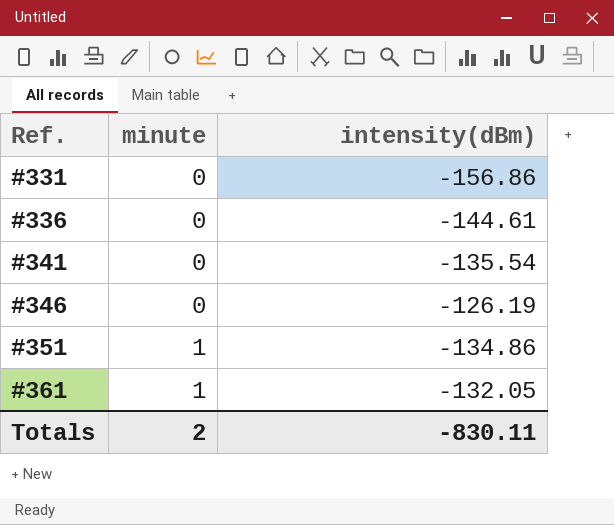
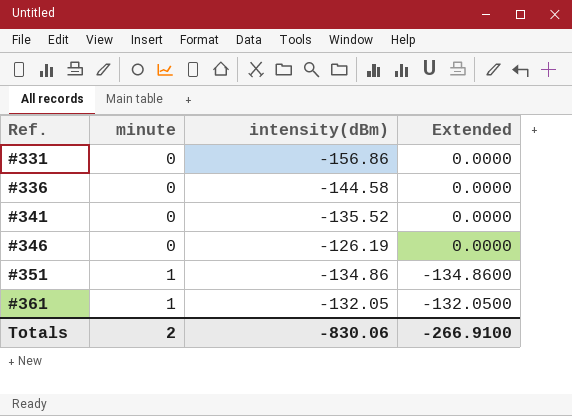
column Extended | formula: none -> [minute] * [intensity(dBm)]
#336 | intensity(dBm): -144.61 -> -144.58
#341 | intensity(dBm): -135.54 -> -135.52
Totals | intensity(dBm): -830.11 -> -830.06

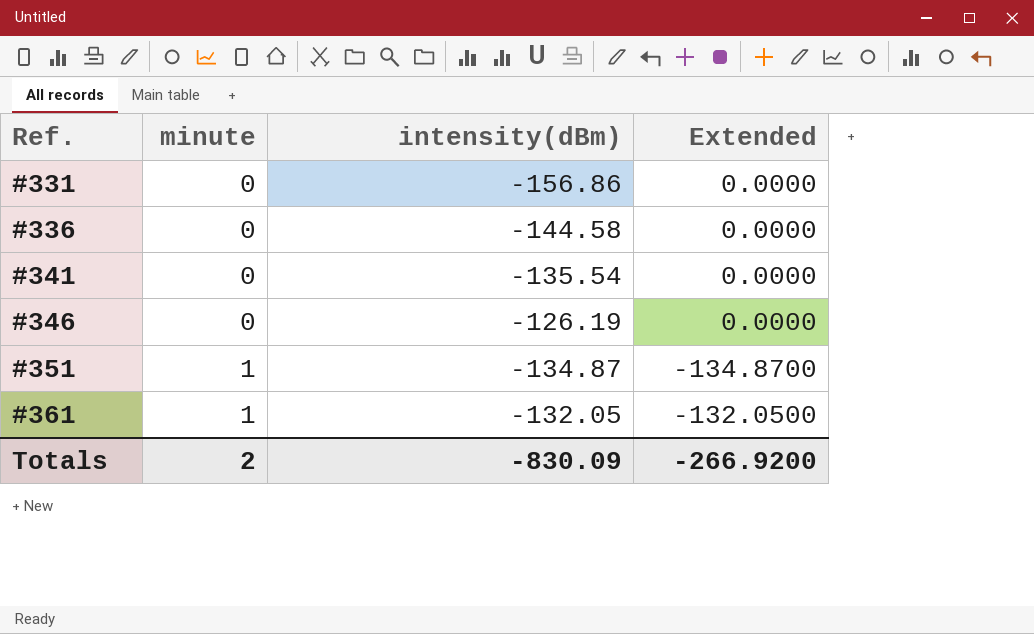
#341 | intensity(dBm): -135.52 -> -135.54
#351 | intensity(dBm): -134.86 -> -134.87
#351 | Extended: -134.8600 -> -134.8700
Totals | intensity(dBm): -830.06 -> -830.09
Totals | Extended: -266.9100 -> -266.9200

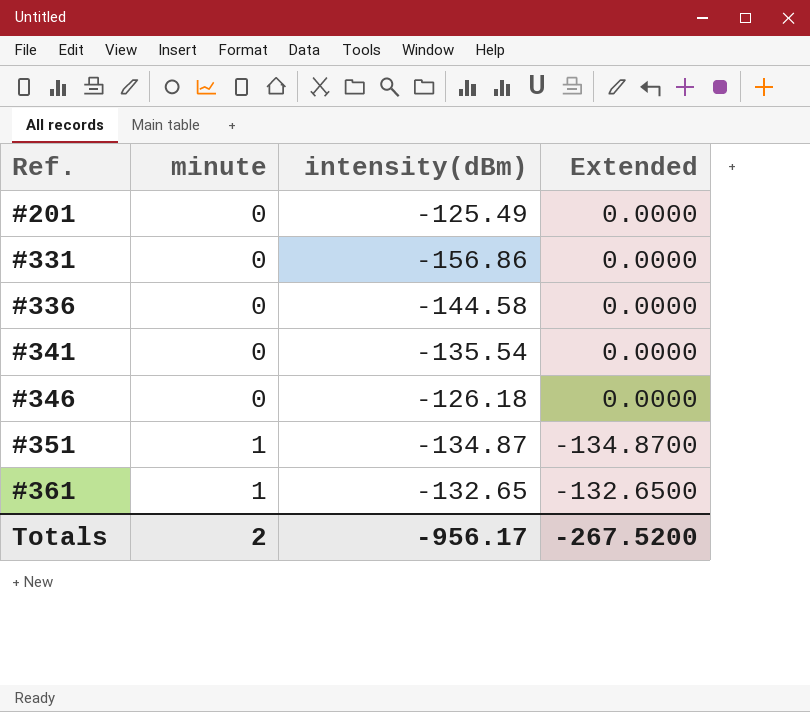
row #201: none -> 0 | -125.49 | 0.0000
#346 | intensity(dBm): -126.19 -> -126.18
#361 | intensity(dBm): -132.05 -> -132.65
#361 | Extended: -132.0500 -> -132.6500
Totals | intensity(dBm): -830.09 -> -956.17
Totals | Extended: -266.9200 -> -267.5200

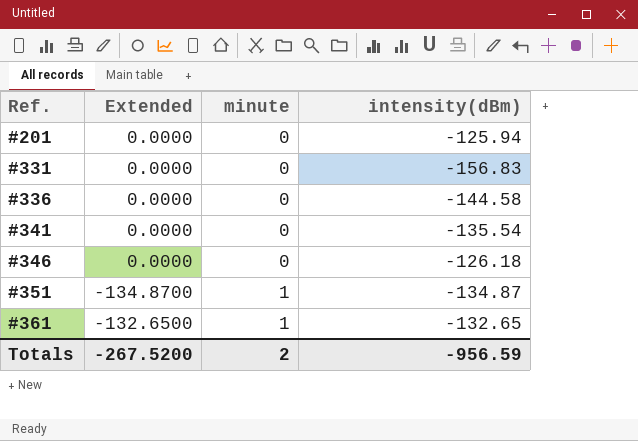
column Extended | position: 4 -> 2
#201 | intensity(dBm): -125.49 -> -125.94
#331 | intensity(dBm): -156.86 -> -156.83
Totals | intensity(dBm): -956.17 -> -956.59

